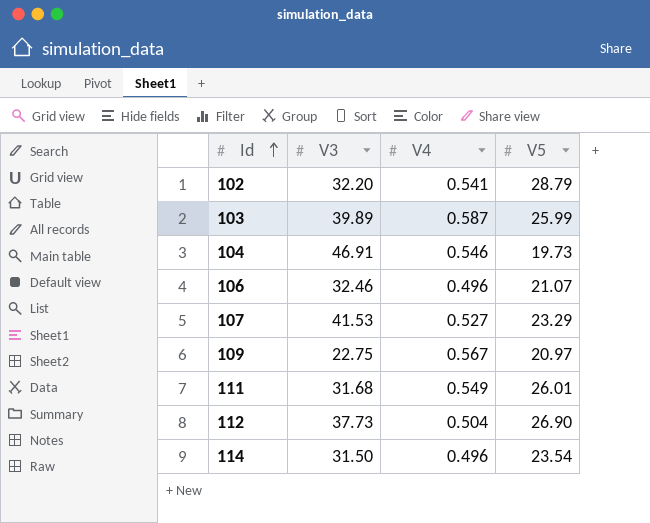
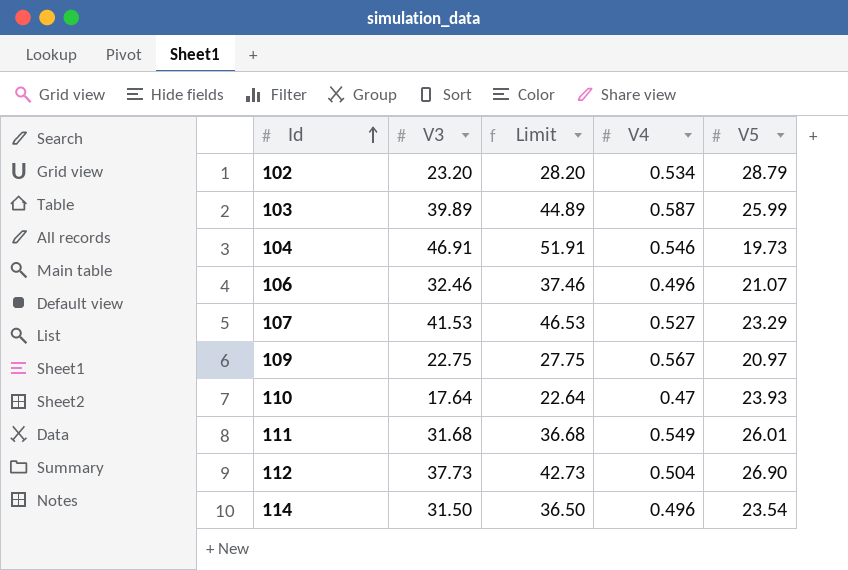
column Limit | formula: none -> [V3] + 5
102 | V3: 32.20 -> 23.20
102 | V4: 0.541 -> 0.534
row 110: none -> 17.64 | 22.64 | 0.47 | 23.93

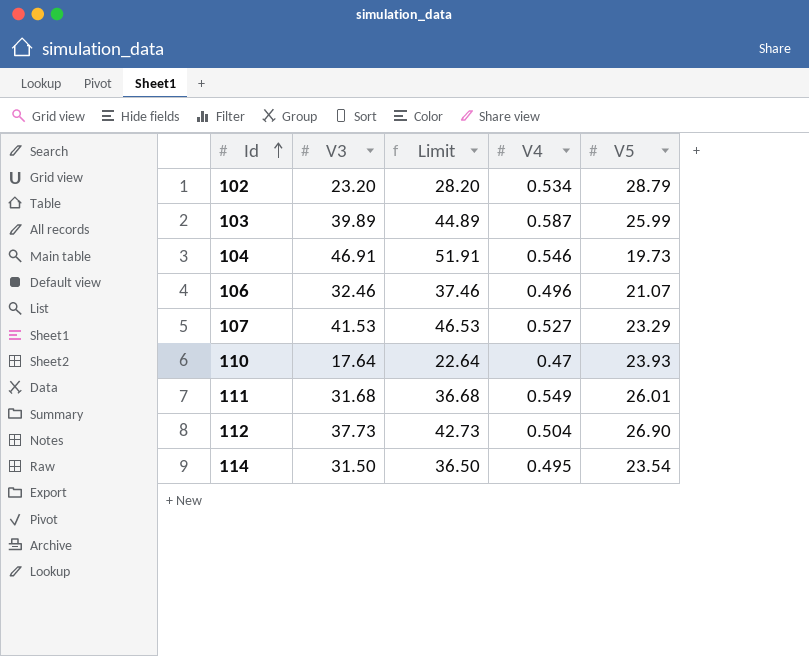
row 109: 22.75 | 27.75 | 0.567 | 20.97 -> none
114 | V4: 0.496 -> 0.495

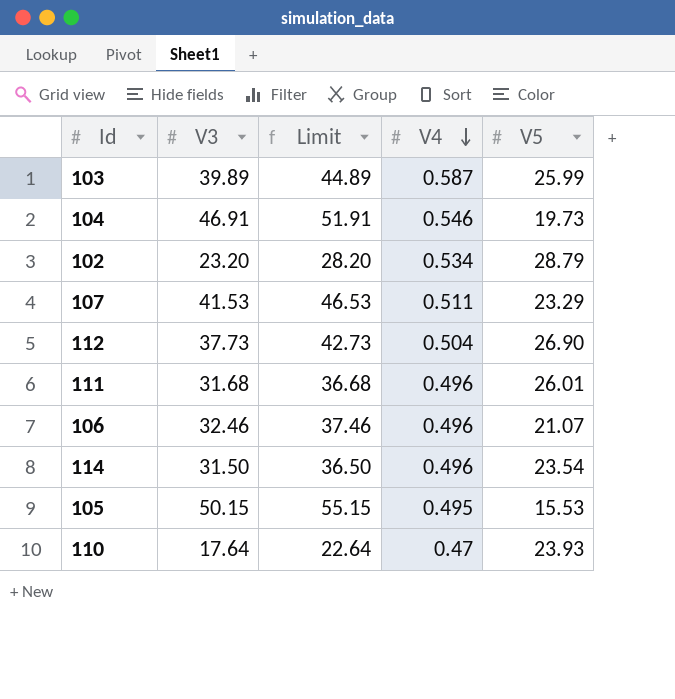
row order: Id ascending -> V4 descending
107 | V4: 0.527 -> 0.511
111 | V4: 0.549 -> 0.496
114 | V4: 0.495 -> 0.496
row 105: none -> 50.15 | 55.15 | 0.495 | 15.53

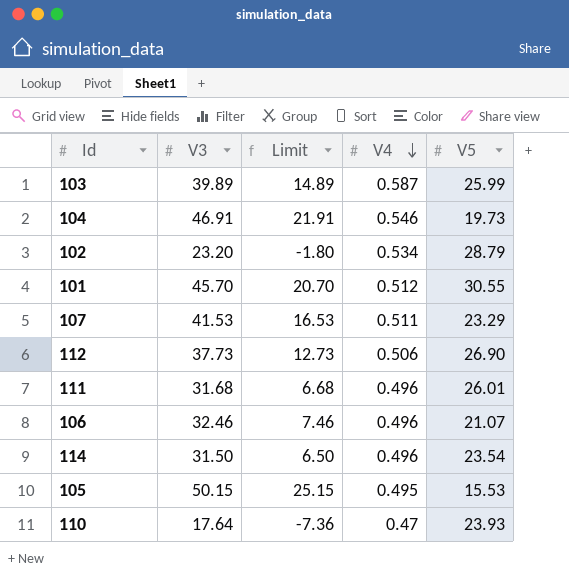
column Limit | formula: [V3] + 5 -> [V3] - 25
row 101: none -> 45.70 | 20.70 | 0.512 | 30.55
112 | V4: 0.504 -> 0.506

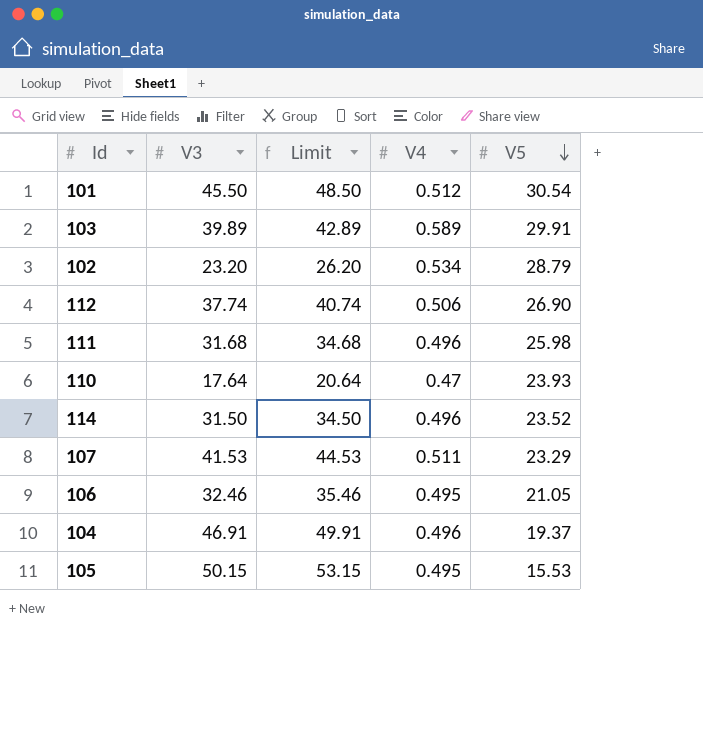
row order: V4 descending -> V5 descending
column Limit | formula: [V3] - 25 -> [V3] + 3
101 | V3: 45.70 -> 45.50
101 | V5: 30.55 -> 30.54
103 | V4: 0.587 -> 0.589
103 | V5: 25.99 -> 29.91
112 | V3: 37.73 -> 37.74
111 | V5: 26.01 -> 25.98
114 | V5: 23.54 -> 23.52
106 | V4: 0.496 -> 0.495
106 | V5: 21.07 -> 21.05
104 | V4: 0.546 -> 0.496
104 | V5: 19.73 -> 19.37

